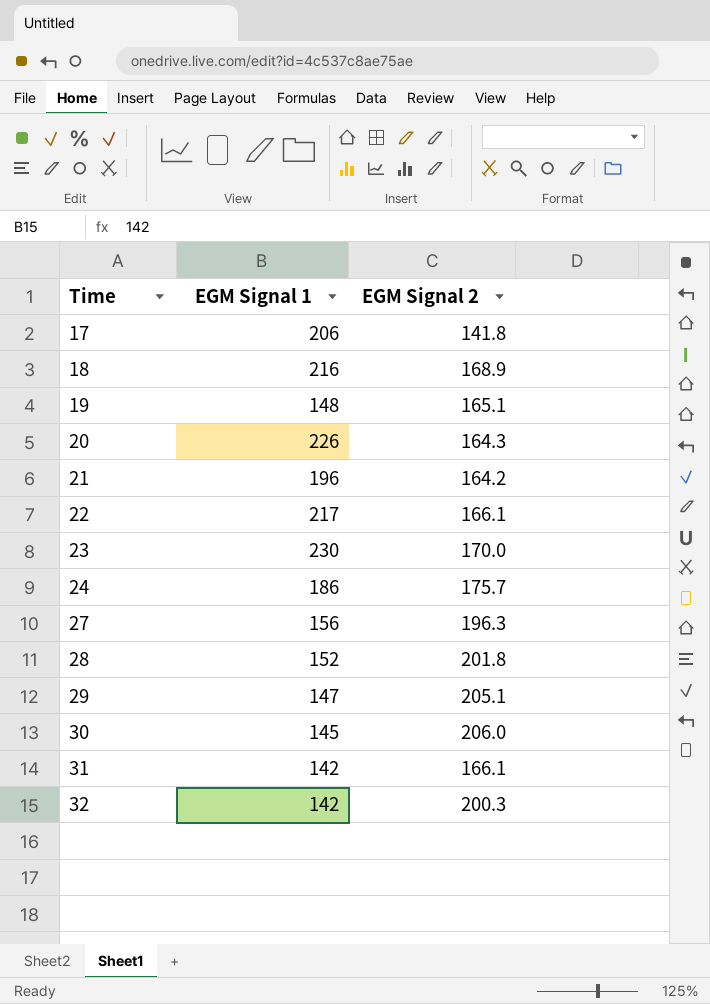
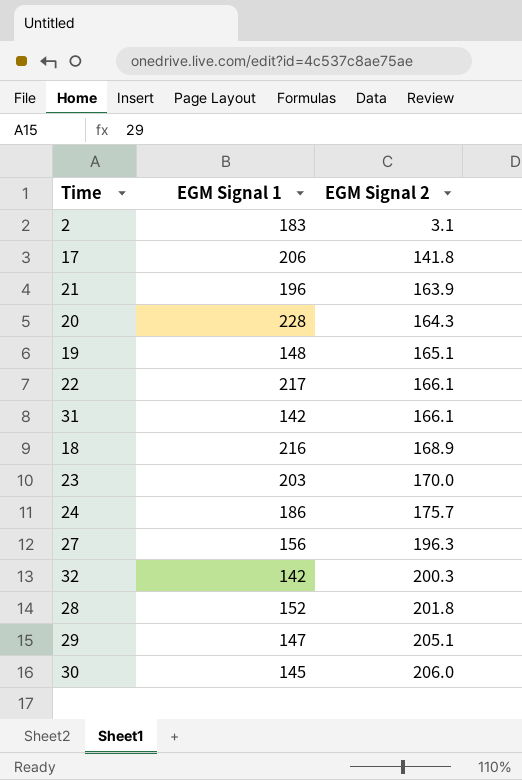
row order: Time ascending -> EGM Signal 2 ascending
row 2: none -> 183 | 3.1
21 | EGM Signal 2: 164.2 -> 163.9
20 | EGM Signal 1: 226 -> 228
23 | EGM Signal 1: 230 -> 203

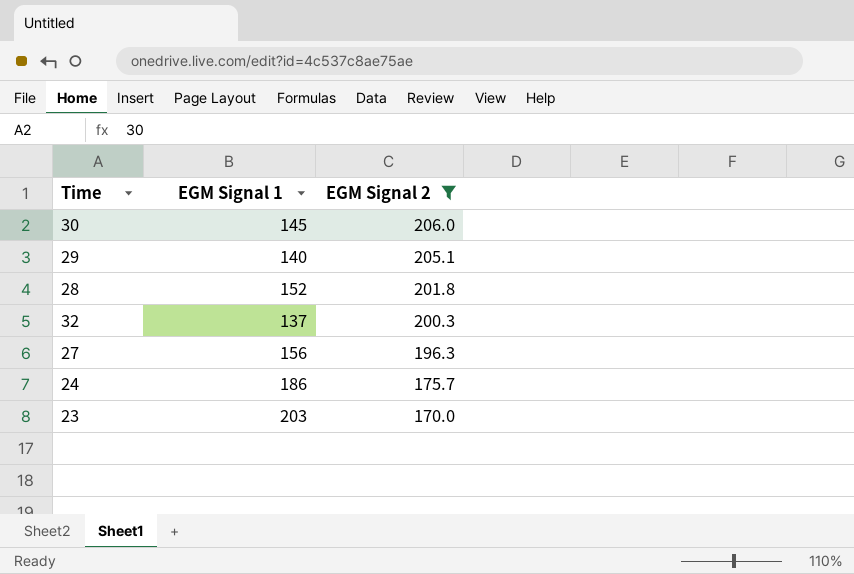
filter: none -> EGM Signal 2 >= 170.0
row order: EGM Signal 2 ascending -> EGM Signal 2 descending
29 | EGM Signal 1: 147 -> 140
32 | EGM Signal 1: 142 -> 137

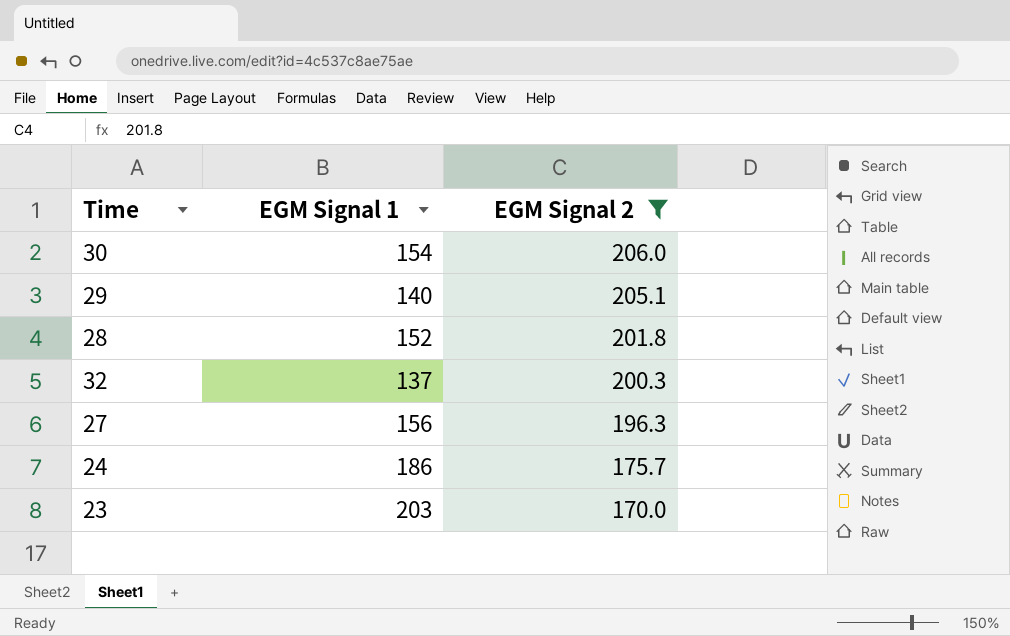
30 | EGM Signal 1: 145 -> 154

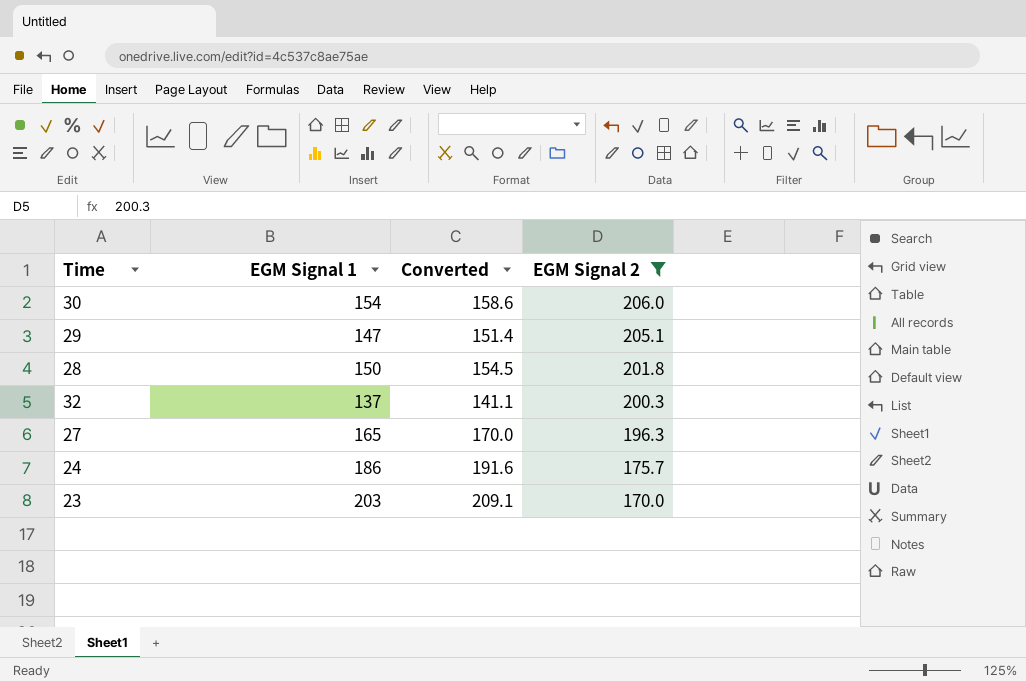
column Converted | formula: none -> [EGM Signal 1] * 1.03
29 | EGM Signal 1: 140 -> 147
28 | EGM Signal 1: 152 -> 150
27 | EGM Signal 1: 156 -> 165

